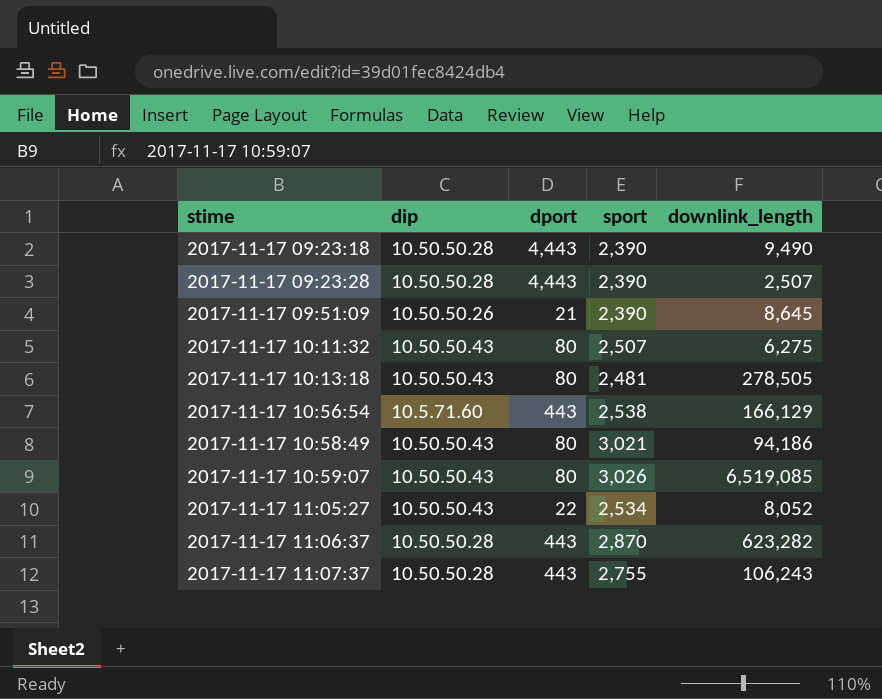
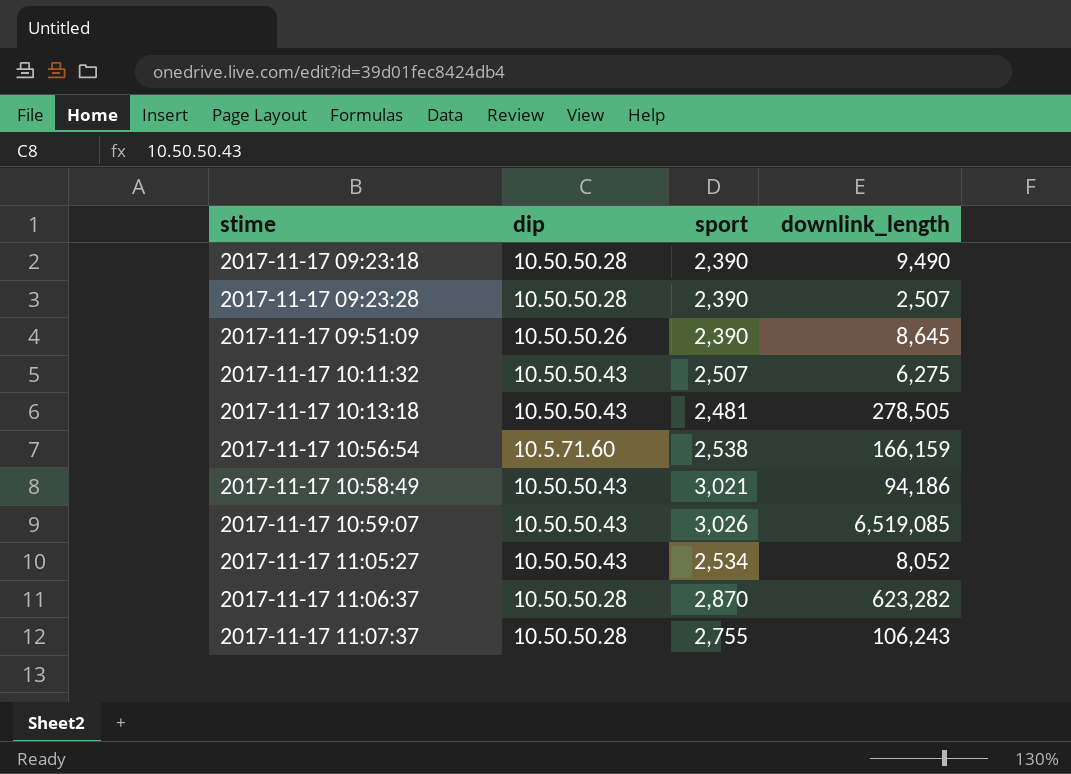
column dport | position: 3 -> none
2017-11-17 10:56:54 | downlink_length: 166,129 -> 166,159

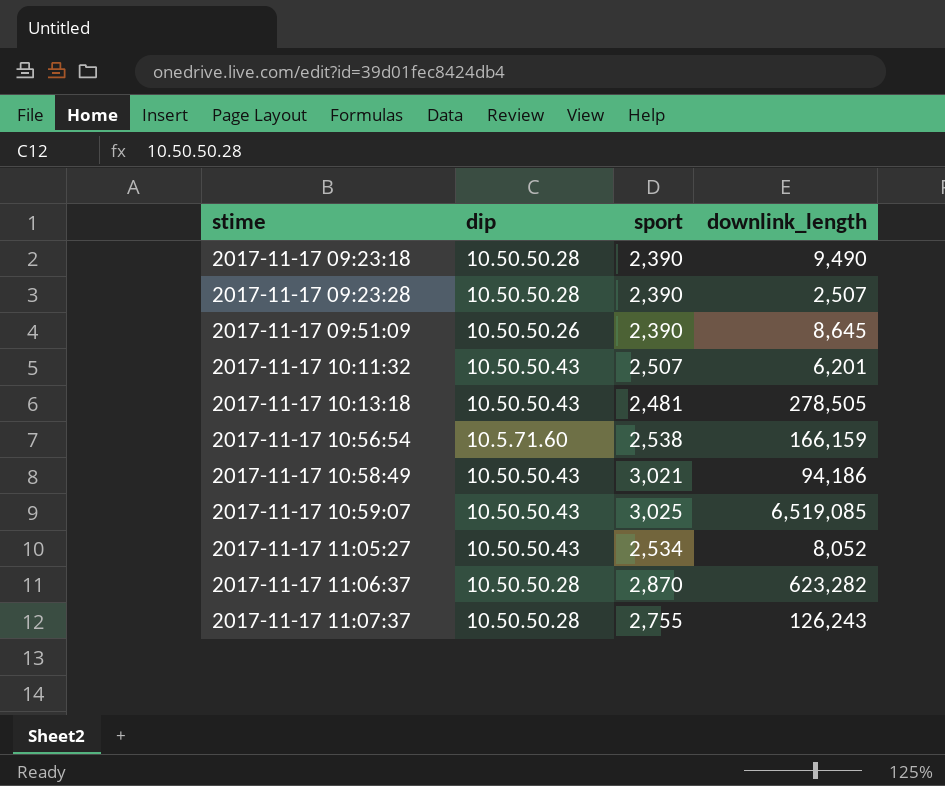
2017-11-17 10:11:32 | downlink_length: 6,275 -> 6,201
2017-11-17 10:59:07 | sport: 3,026 -> 3,025
2017-11-17 11:07:37 | downlink_length: 106,243 -> 126,243

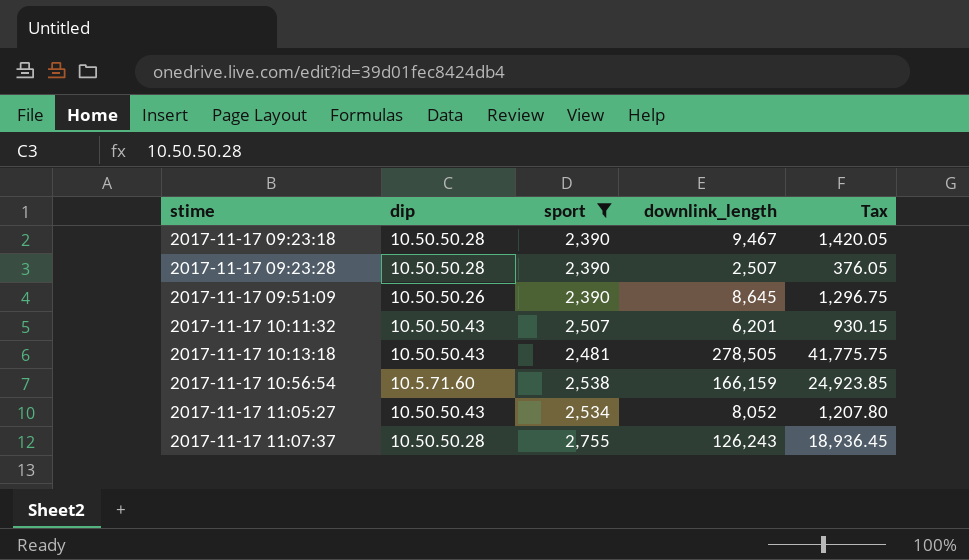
filter: none -> sport <= 2,755
column Tax | formula: none -> [downlink_length] * 0.15
2017-11-17 09:23:18 | downlink_length: 9,490 -> 9,467

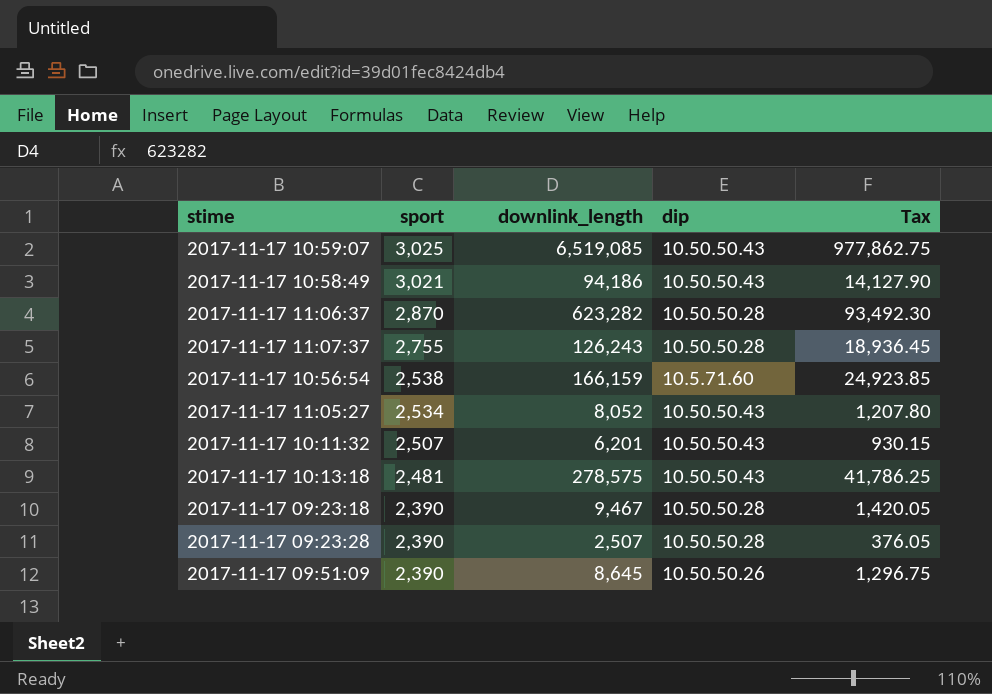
filter: sport <= 2,755 -> none
row order: stime ascending -> sport descending
column dip | position: 2 -> 4
2017-11-17 10:13:18 | downlink_length: 278,505 -> 278,575
2017-11-17 10:13:18 | Tax: 41,775.75 -> 41,786.25

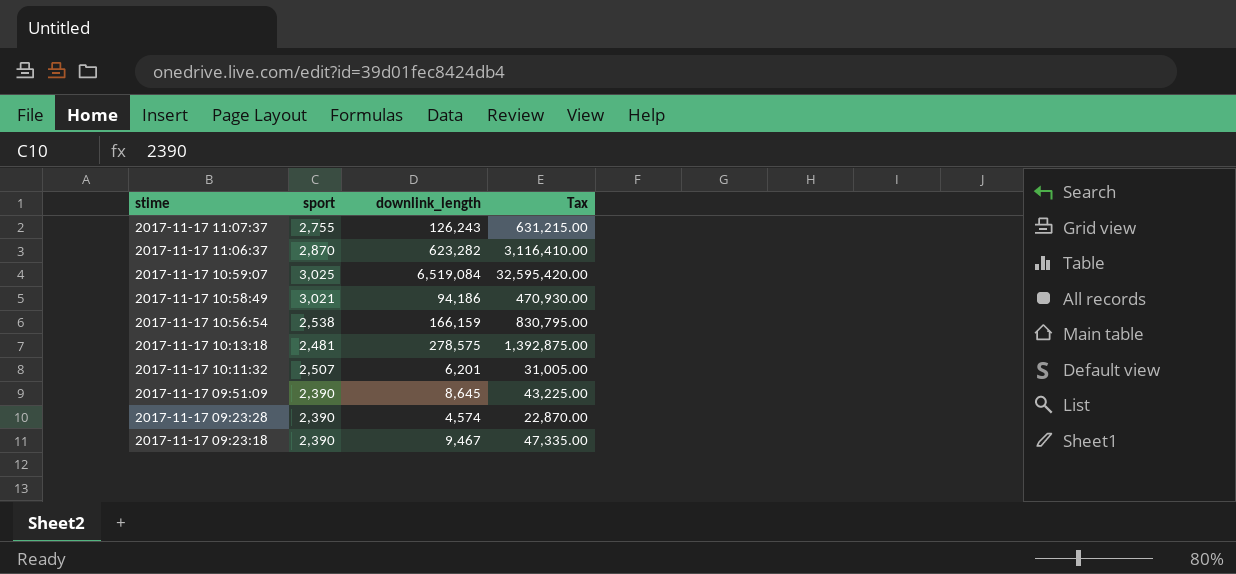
row order: sport descending -> stime descending
column dip | position: 4 -> none
column Tax | formula: [downlink_length] * 0.15 -> [downlink_length] * 5
row 2017-11-17 11:05:27: 2,534 | 8,052 | 10.50.50.43 | 1,207.80 -> none
2017-11-17 10:59:07 | downlink_length: 6,519,085 -> 6,519,084
2017-11-17 09:23:28 | downlink_length: 2,507 -> 4,574

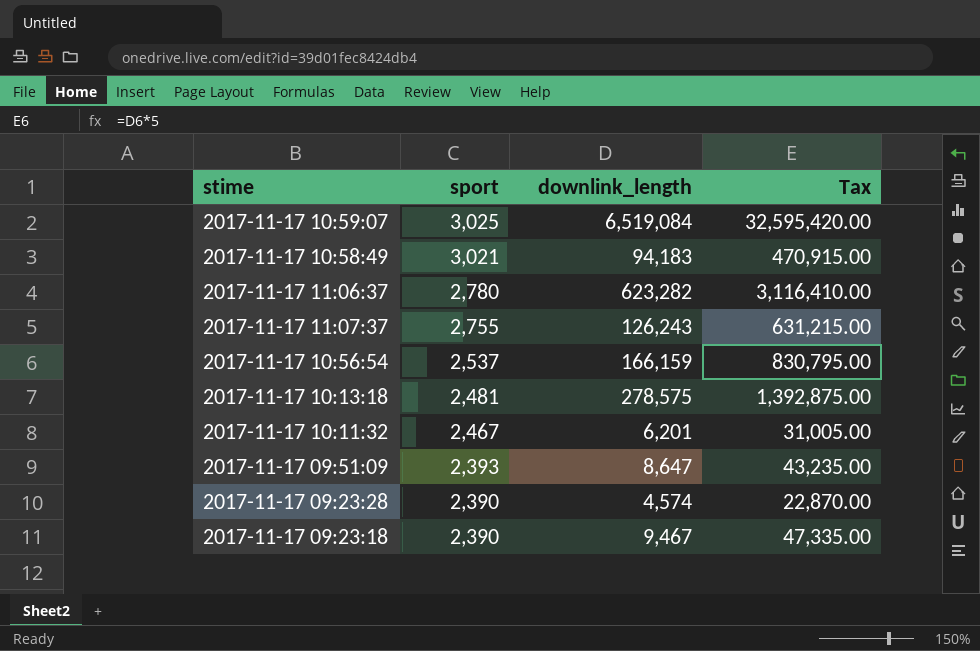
row order: stime descending -> sport descending
2017-11-17 10:58:49 | downlink_length: 94,186 -> 94,183
2017-11-17 10:58:49 | Tax: 470,930.00 -> 470,915.00
2017-11-17 11:06:37 | sport: 2,870 -> 2,780
2017-11-17 10:56:54 | sport: 2,538 -> 2,537
2017-11-17 10:11:32 | sport: 2,507 -> 2,467
2017-11-17 09:51:09 | sport: 2,390 -> 2,393
2017-11-17 09:51:09 | downlink_length: 8,645 -> 8,647
2017-11-17 09:51:09 | Tax: 43,225.00 -> 43,235.00

